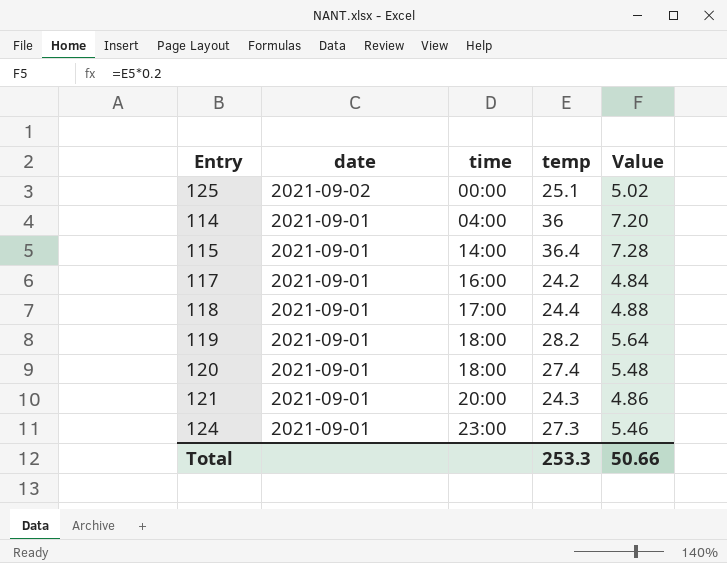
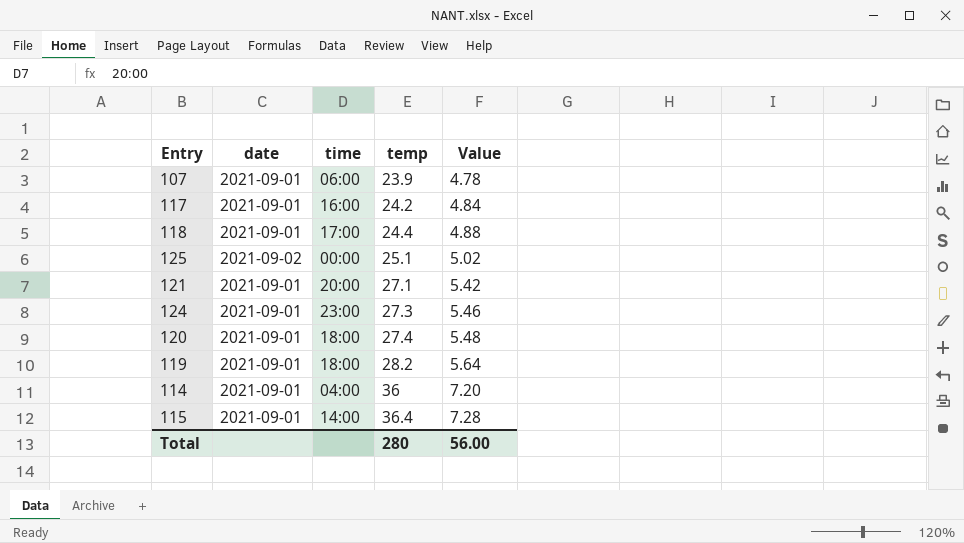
row order: date descending -> temp ascending
row 107: none -> 2021-09-01 | 06:00 | 23.9 | 4.78
121 | temp: 24.3 -> 27.1
121 | Value: 4.86 -> 5.42
Total | temp: 253.3 -> 280
Total | Value: 50.66 -> 56.00

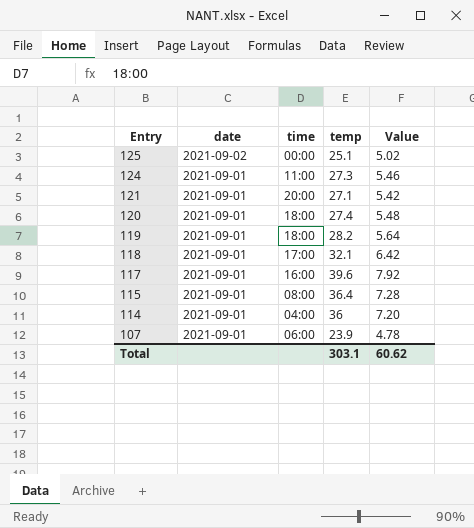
row order: temp ascending -> Entry descending
124 | time: 23:00 -> 11:00
118 | temp: 24.4 -> 32.1
118 | Value: 4.88 -> 6.42
117 | temp: 24.2 -> 39.6
117 | Value: 4.84 -> 7.92
115 | time: 14:00 -> 08:00
Total | temp: 280 -> 303.1
Total | Value: 56.00 -> 60.62

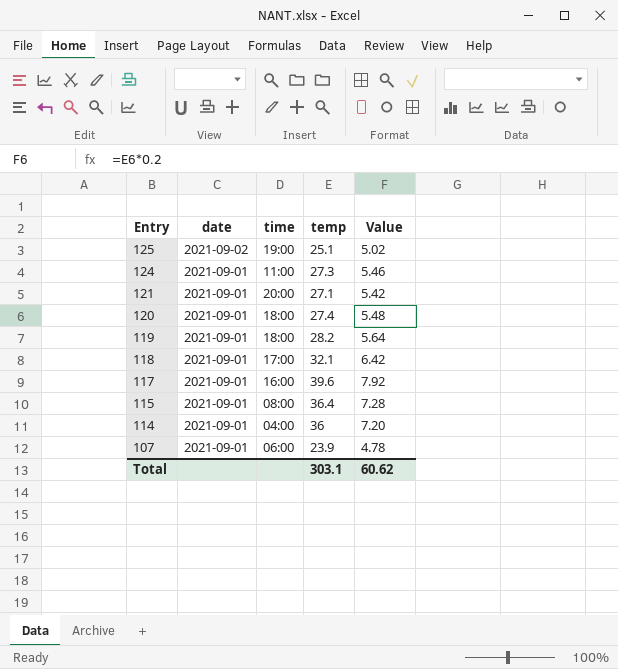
125 | time: 00:00 -> 19:00

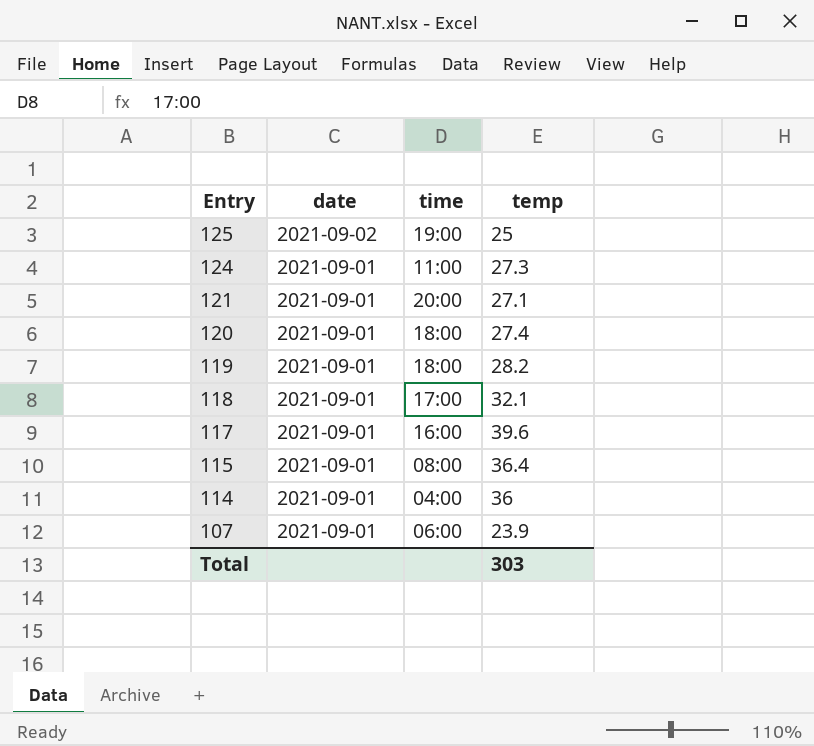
column Value | formula: [temp] * 0.2 -> none
125 | temp: 25.1 -> 25
Total | temp: 303.1 -> 303

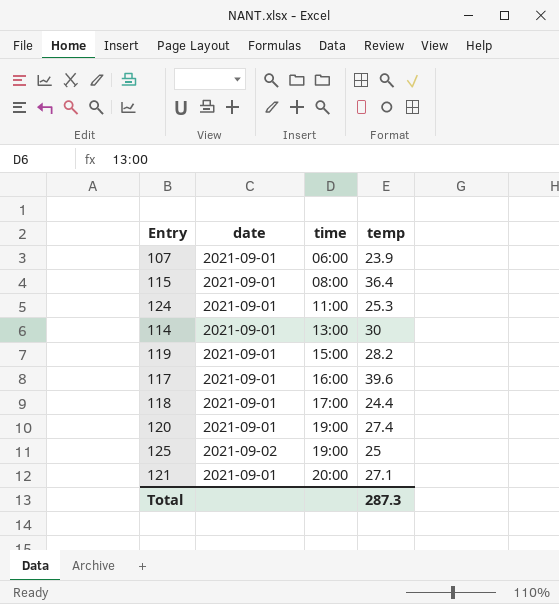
row order: Entry descending -> time ascending
124 | temp: 27.3 -> 25.3
114 | time: 04:00 -> 13:00
114 | temp: 36 -> 30
119 | time: 18:00 -> 15:00
118 | temp: 32.1 -> 24.4
120 | time: 18:00 -> 19:00
Total | temp: 303 -> 287.3

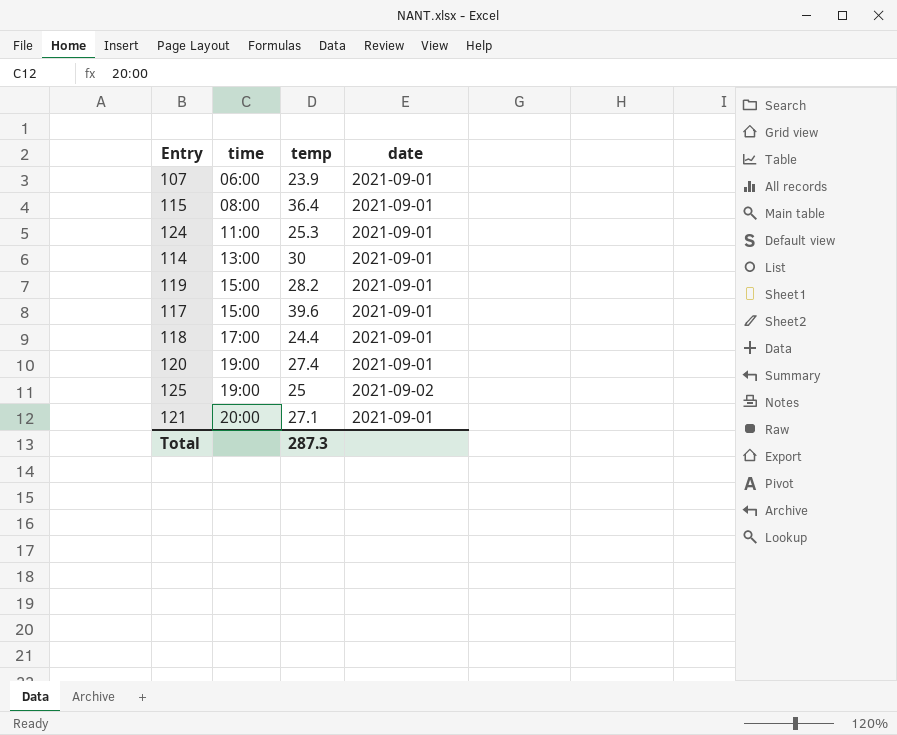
column date | position: 2 -> 4
117 | time: 16:00 -> 15:00

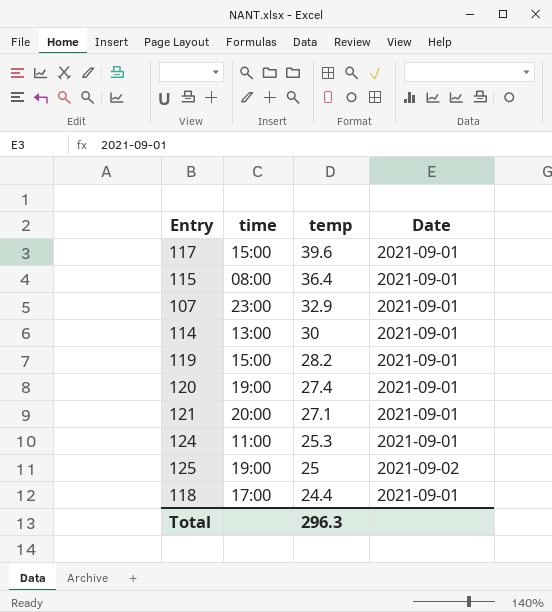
row order: time ascending -> temp descending
column name: date -> Date
107 | time: 06:00 -> 23:00
107 | temp: 23.9 -> 32.9
Total | temp: 287.3 -> 296.3

